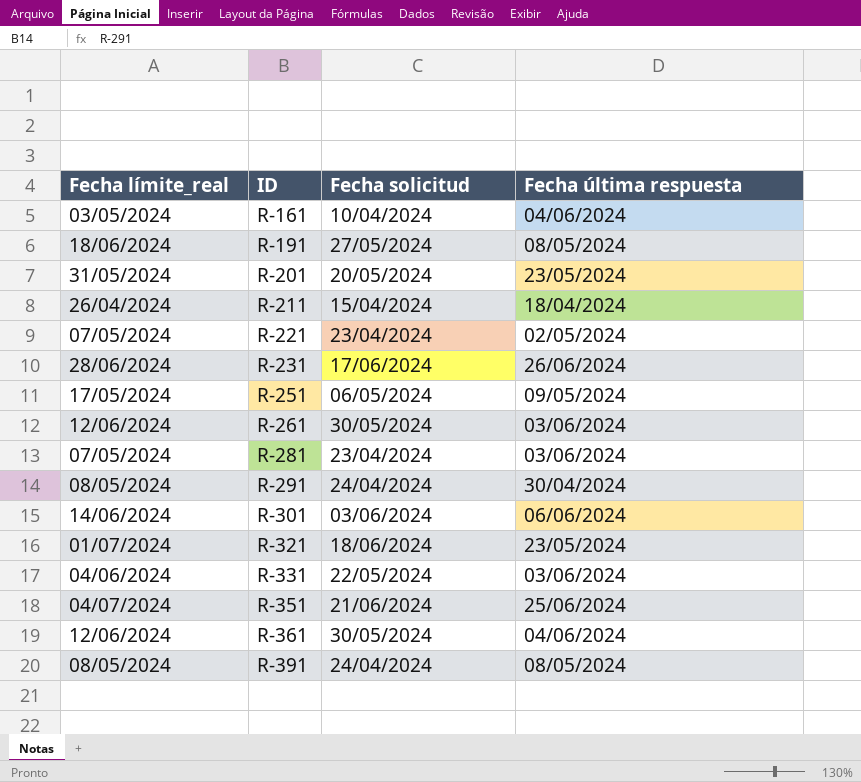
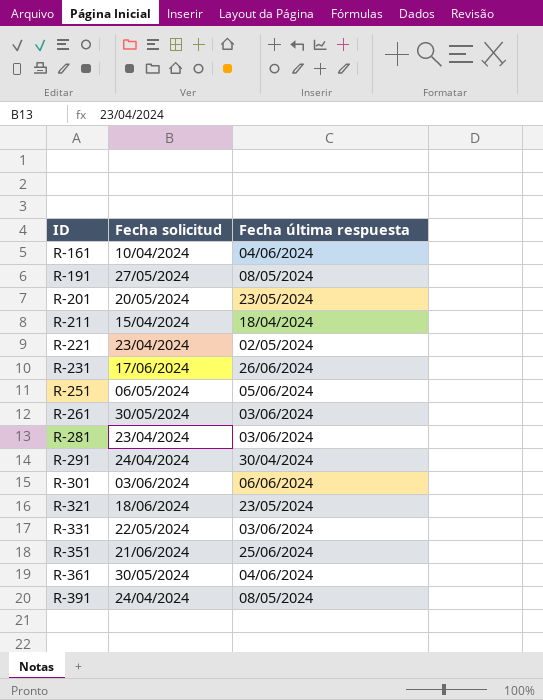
column Fecha límite_real | position: 1 -> none
R-251 | Fecha última respuesta: 09/05/2024 -> 05/06/2024

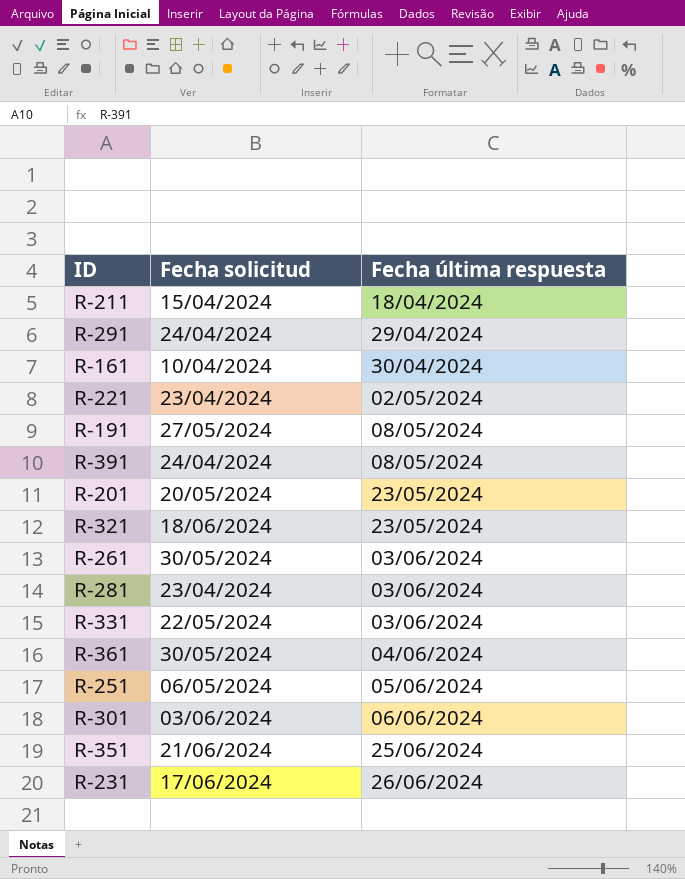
row order: ID ascending -> Fecha última respuesta ascending
R-291 | Fecha última respuesta: 30/04/2024 -> 29/04/2024
R-161 | Fecha última respuesta: 04/06/2024 -> 30/04/2024

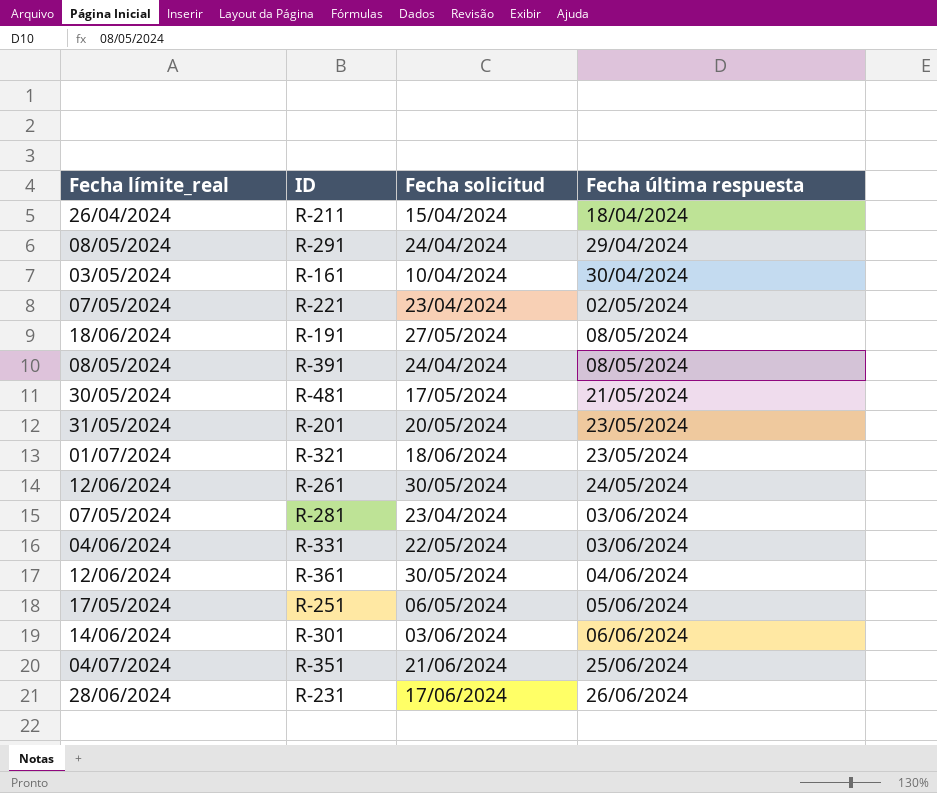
column Fecha límite_real | position: none -> 1
row R-481: none -> 30/05/2024 | 17/05/2024 | 21/05/2024
R-261 | Fecha última respuesta: 03/06/2024 -> 24/05/2024

